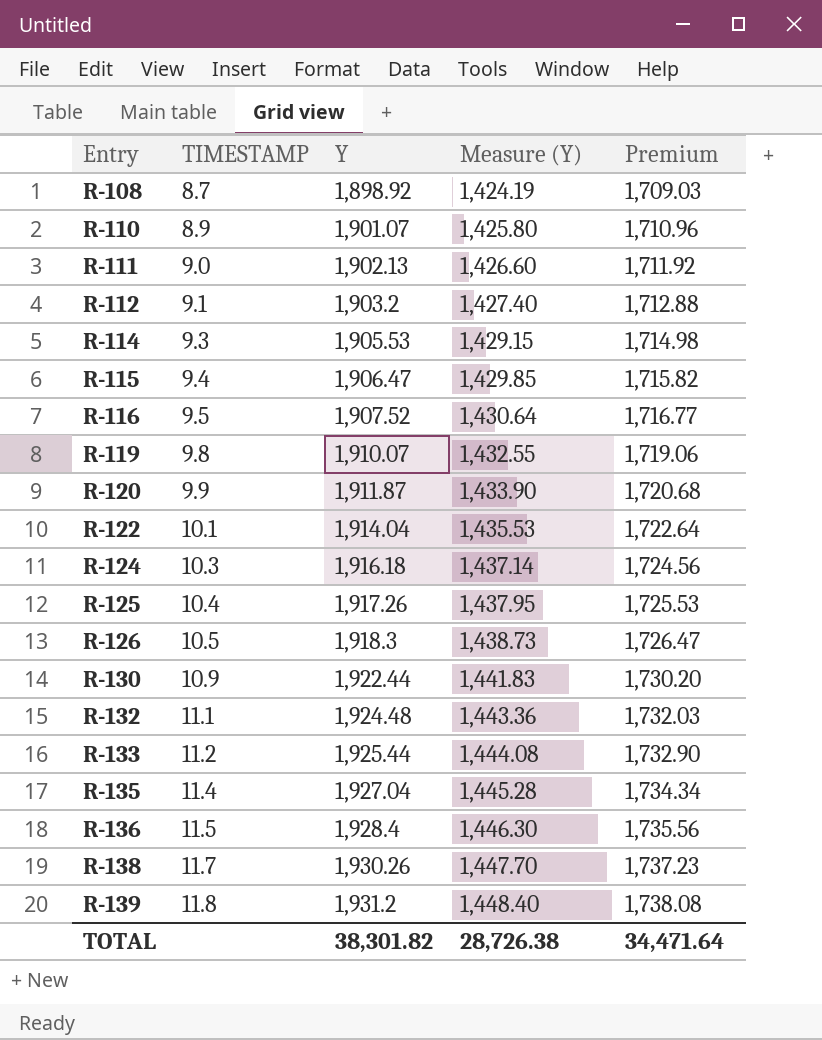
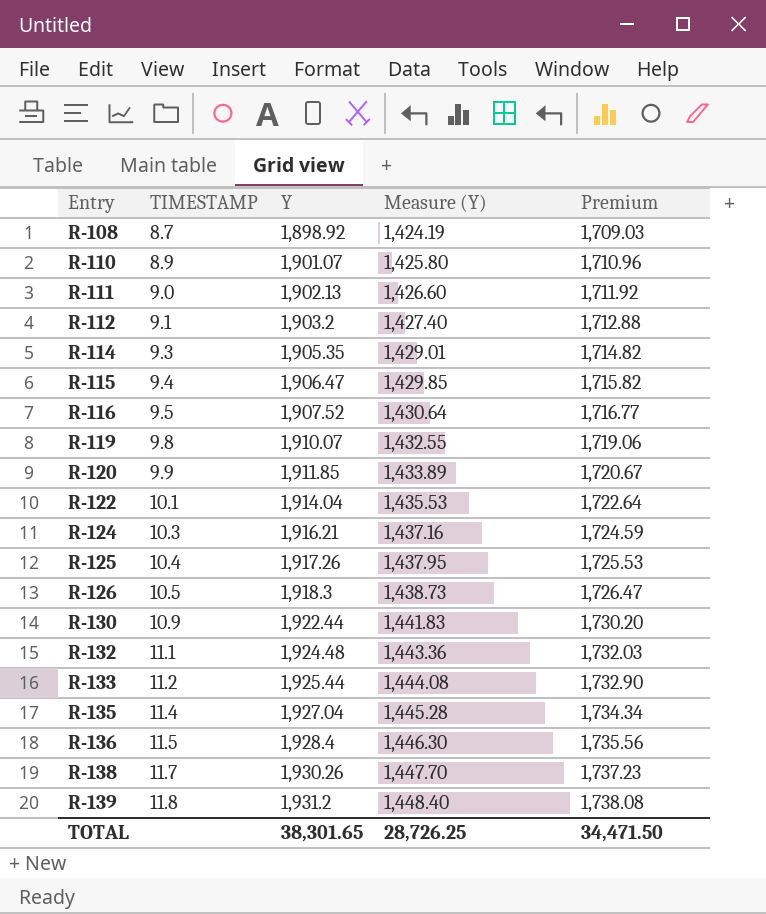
R-114 | Y: 1,905.53 -> 1,905.35
R-114 | Measure (Y): 1,429.15 -> 1,429.01
R-114 | Premium: 1,714.98 -> 1,714.82
R-120 | Y: 1,911.87 -> 1,911.85
R-120 | Measure (Y): 1,433.90 -> 1,433.89
R-120 | Premium: 1,720.68 -> 1,720.67
R-124 | Y: 1,916.18 -> 1,916.21
R-124 | Measure (Y): 1,437.14 -> 1,437.16
R-124 | Premium: 1,724.56 -> 1,724.59
TOTAL | Y: 38,301.82 -> 38,301.65
TOTAL | Measure (Y): 28,726.38 -> 28,726.25
TOTAL | Premium: 34,471.64 -> 34,471.50

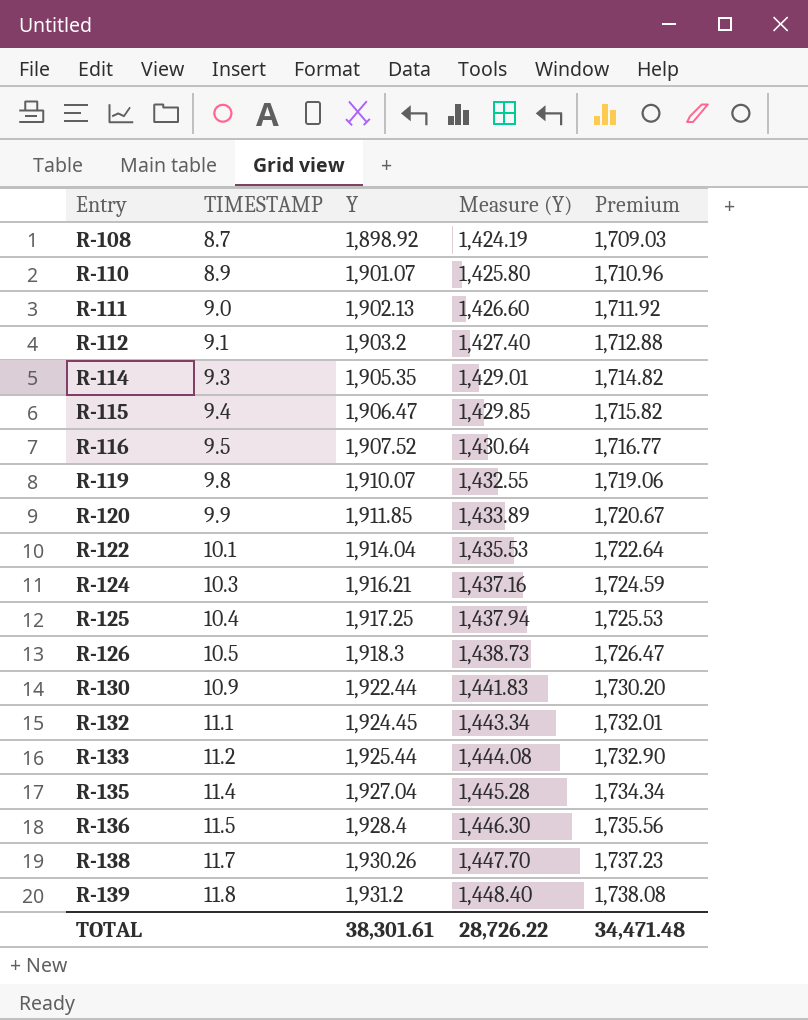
R-125 | Y: 1,917.26 -> 1,917.25
R-125 | Measure (Y): 1,437.95 -> 1,437.94
R-132 | Y: 1,924.48 -> 1,924.45
R-132 | Measure (Y): 1,443.36 -> 1,443.34
R-132 | Premium: 1,732.03 -> 1,732.01
TOTAL | Y: 38,301.65 -> 38,301.61
TOTAL | Measure (Y): 28,726.25 -> 28,726.22
TOTAL | Premium: 34,471.50 -> 34,471.48

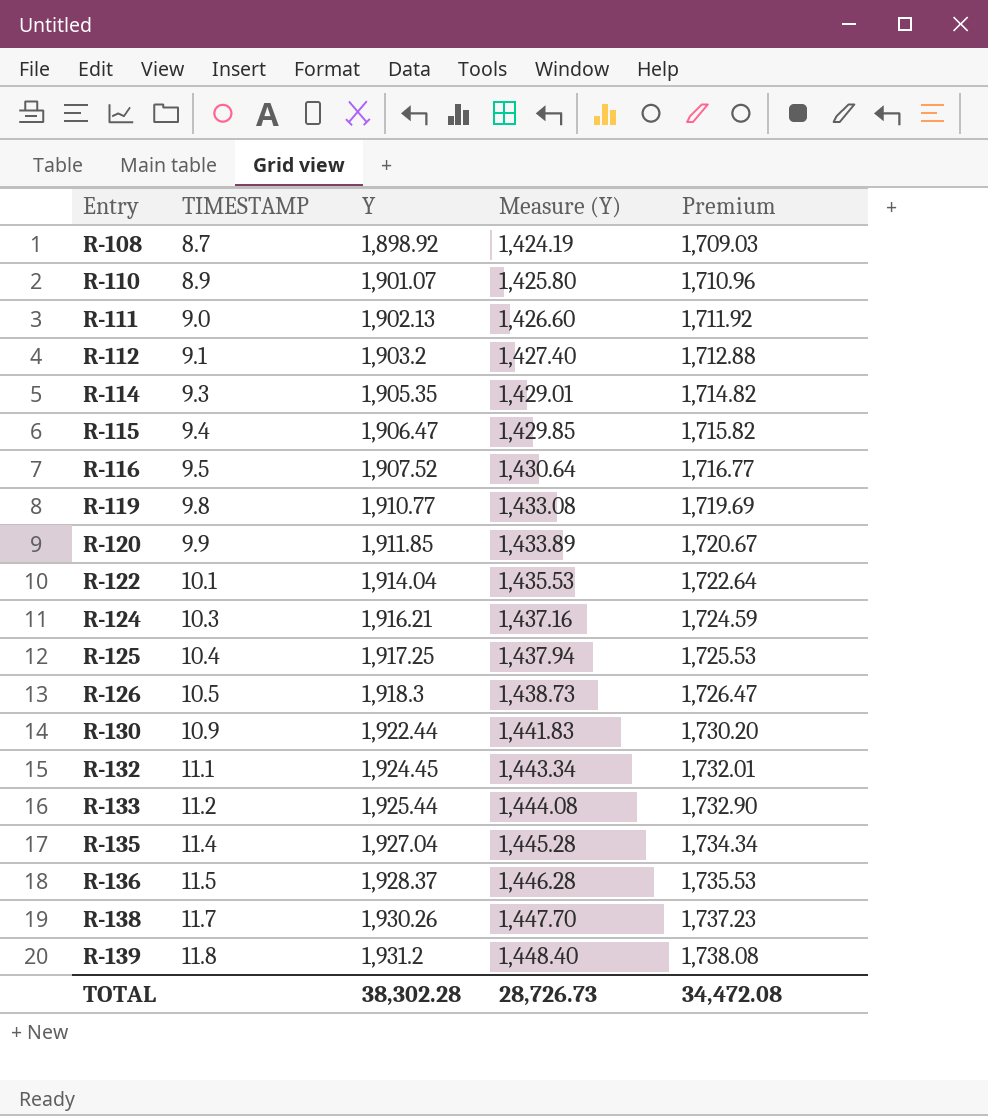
R-119 | Y: 1,910.07 -> 1,910.77
R-119 | Measure (Y): 1,432.55 -> 1,433.08
R-119 | Premium: 1,719.06 -> 1,719.69
R-136 | Y: 1,928.4 -> 1,928.37
R-136 | Measure (Y): 1,446.30 -> 1,446.28
R-136 | Premium: 1,735.56 -> 1,735.53
TOTAL | Y: 38,301.61 -> 38,302.28
TOTAL | Measure (Y): 28,726.22 -> 28,726.73
TOTAL | Premium: 34,471.48 -> 34,472.08

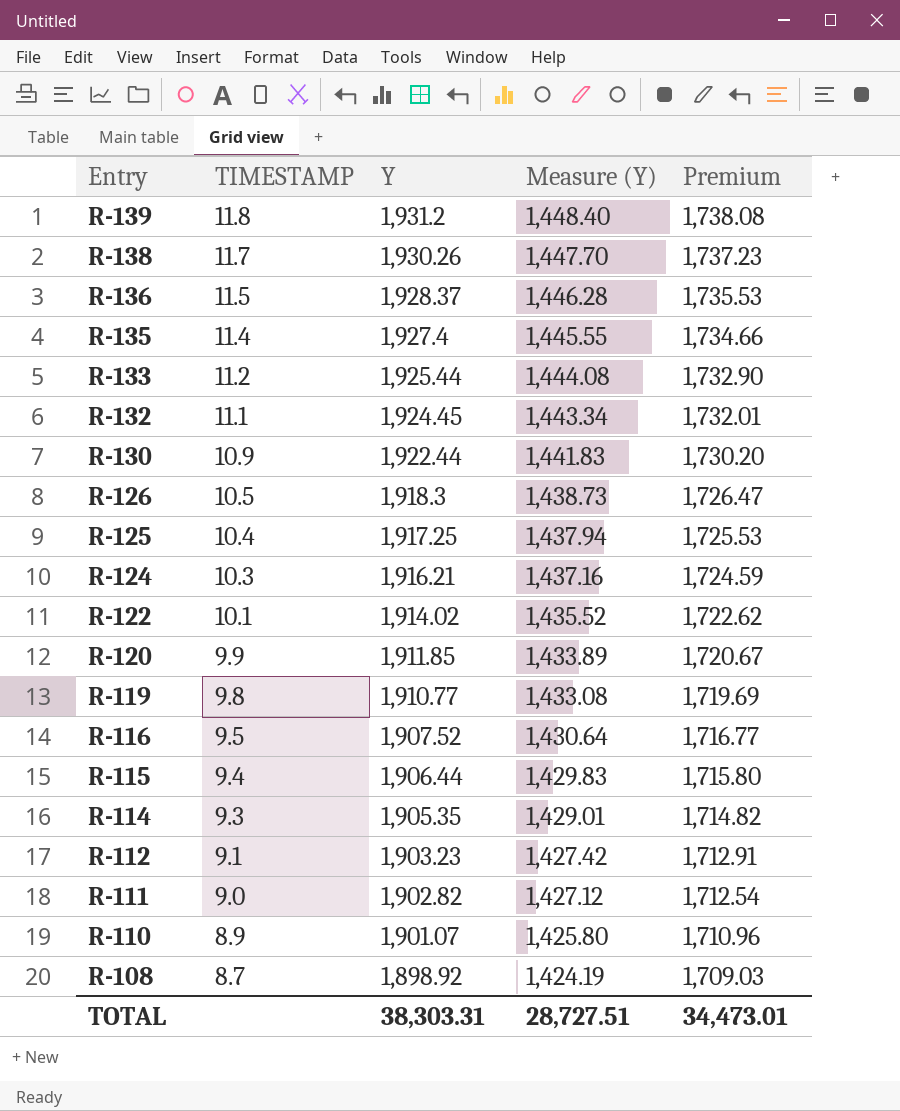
row order: Entry ascending -> Entry descending
R-135 | Y: 1,927.04 -> 1,927.4
R-135 | Measure (Y): 1,445.28 -> 1,445.55
R-135 | Premium: 1,734.34 -> 1,734.66
R-122 | Y: 1,914.04 -> 1,914.02
R-122 | Measure (Y): 1,435.53 -> 1,435.52
R-122 | Premium: 1,722.64 -> 1,722.62
R-115 | Y: 1,906.47 -> 1,906.44
R-115 | Measure (Y): 1,429.85 -> 1,429.83
R-115 | Premium: 1,715.82 -> 1,715.80
R-112 | Y: 1,903.2 -> 1,903.23
R-112 | Measure (Y): 1,427.40 -> 1,427.42
R-112 | Premium: 1,712.88 -> 1,712.91
R-111 | Y: 1,902.13 -> 1,902.82
R-111 | Measure (Y): 1,426.60 -> 1,427.12
R-111 | Premium: 1,711.92 -> 1,712.54
TOTAL | Y: 38,302.28 -> 38,303.31
TOTAL | Measure (Y): 28,726.73 -> 28,727.51
TOTAL | Premium: 34,472.08 -> 34,473.01

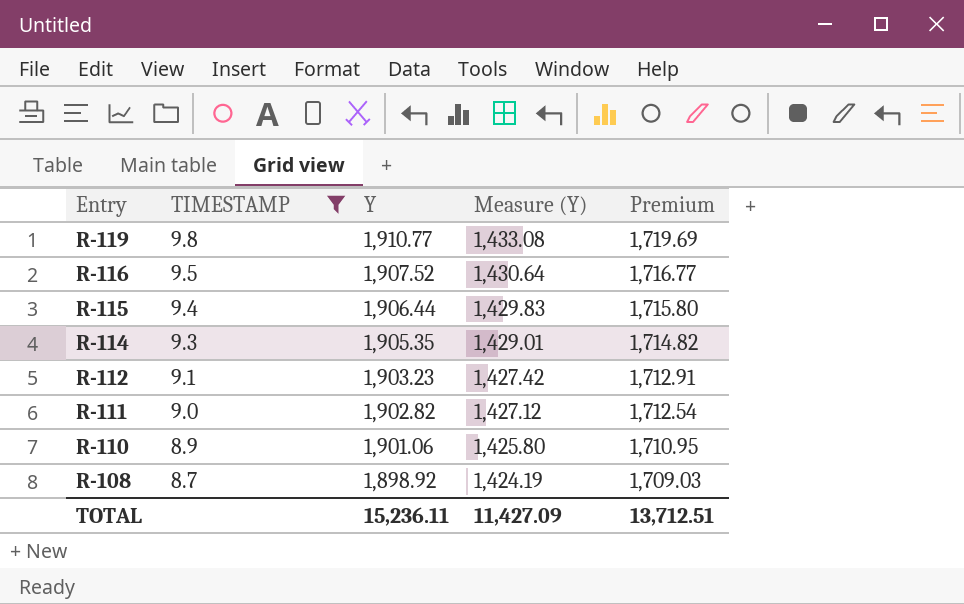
filter: none -> TIMESTAMP <= 9.8
R-110 | Y: 1,901.07 -> 1,901.06
R-110 | Premium: 1,710.96 -> 1,710.95
TOTAL | Y: 38,303.31 -> 15,236.11
TOTAL | Measure (Y): 28,727.51 -> 11,427.09
TOTAL | Premium: 34,473.01 -> 13,712.51

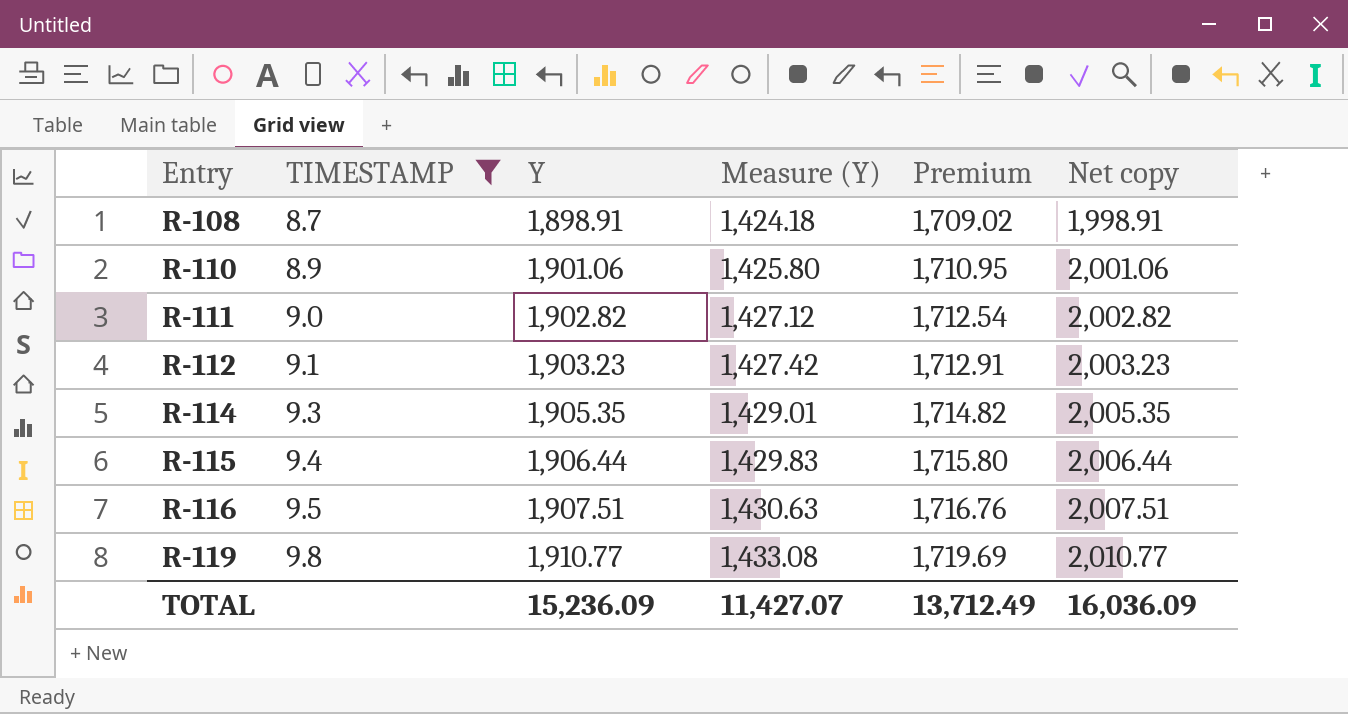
row order: Entry descending -> Entry ascending
column Net copy | formula: none -> [Y] + 100
R-108 | Y: 1,898.92 -> 1,898.91
R-108 | Measure (Y): 1,424.19 -> 1,424.18
R-108 | Premium: 1,709.03 -> 1,709.02
R-116 | Y: 1,907.52 -> 1,907.51
R-116 | Measure (Y): 1,430.64 -> 1,430.63
R-116 | Premium: 1,716.77 -> 1,716.76
TOTAL | Y: 15,236.11 -> 15,236.09
TOTAL | Measure (Y): 11,427.09 -> 11,427.07
TOTAL | Premium: 13,712.51 -> 13,712.49

